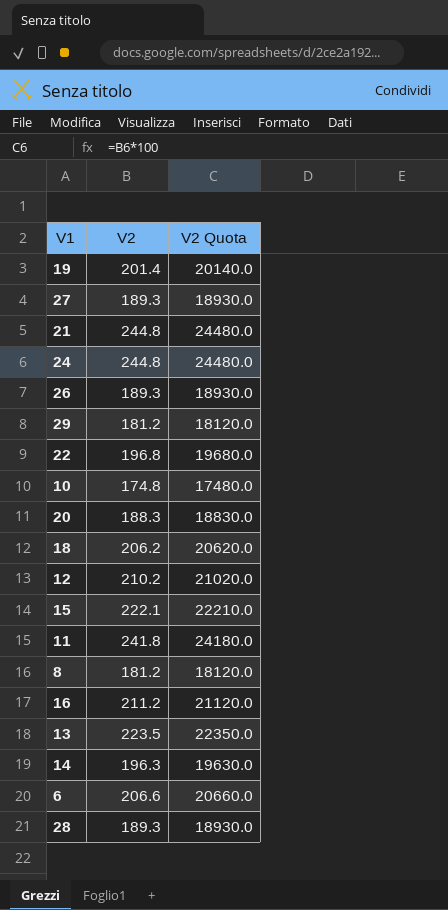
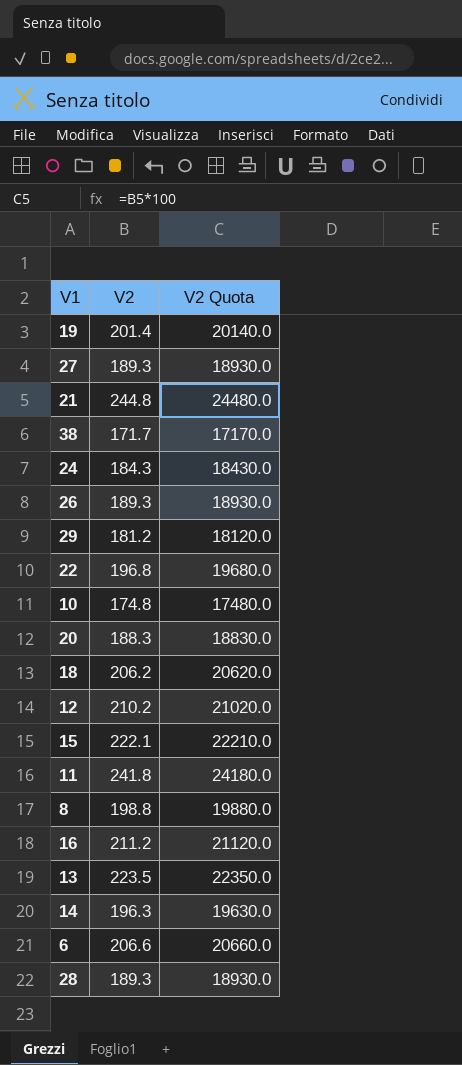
row 38: none -> 171.7 | 17170.0
24 | V2: 244.8 -> 184.3
24 | V2 Quota: 24480.0 -> 18430.0
8 | V2: 181.2 -> 198.8
8 | V2 Quota: 18120.0 -> 19880.0

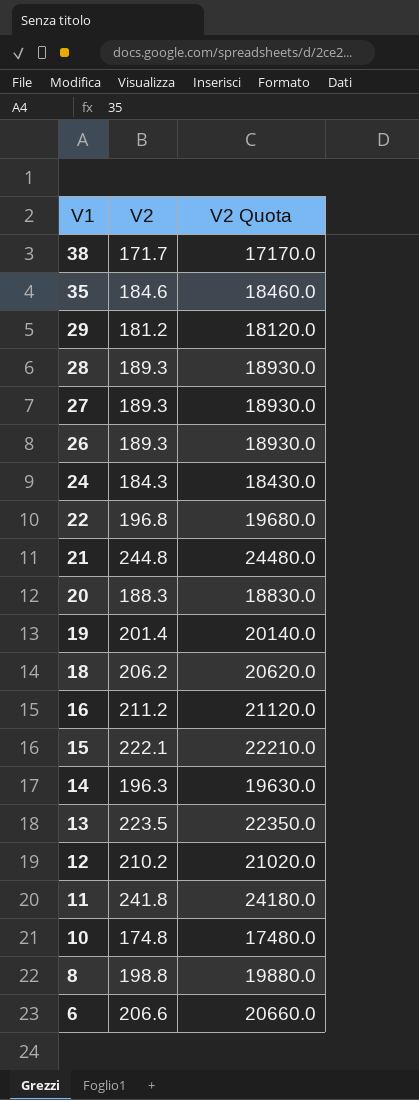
row order: none -> V1 descending
row 35: none -> 184.6 | 18460.0

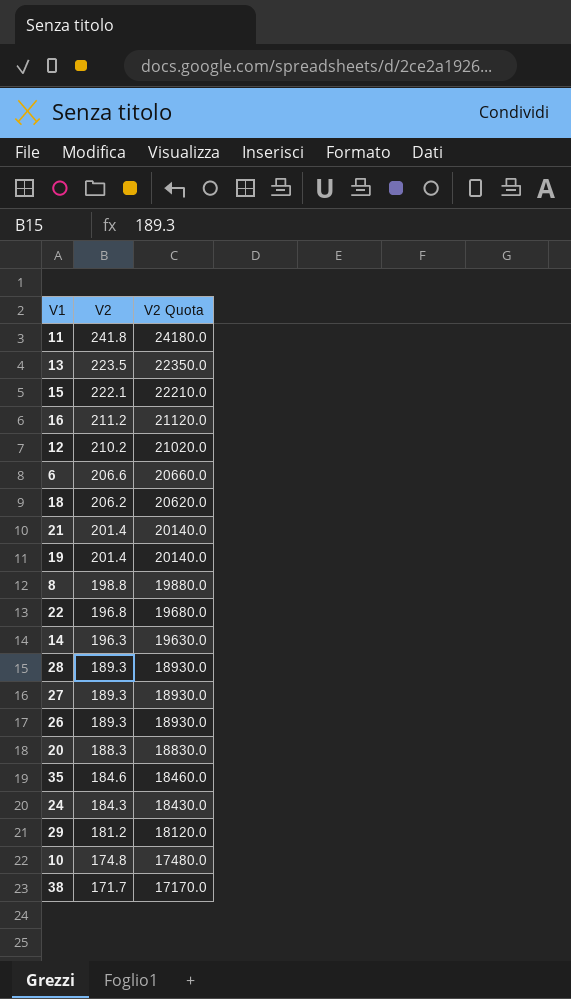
row order: V1 descending -> V2 descending
21 | V2: 244.8 -> 201.4
21 | V2 Quota: 24480.0 -> 20140.0

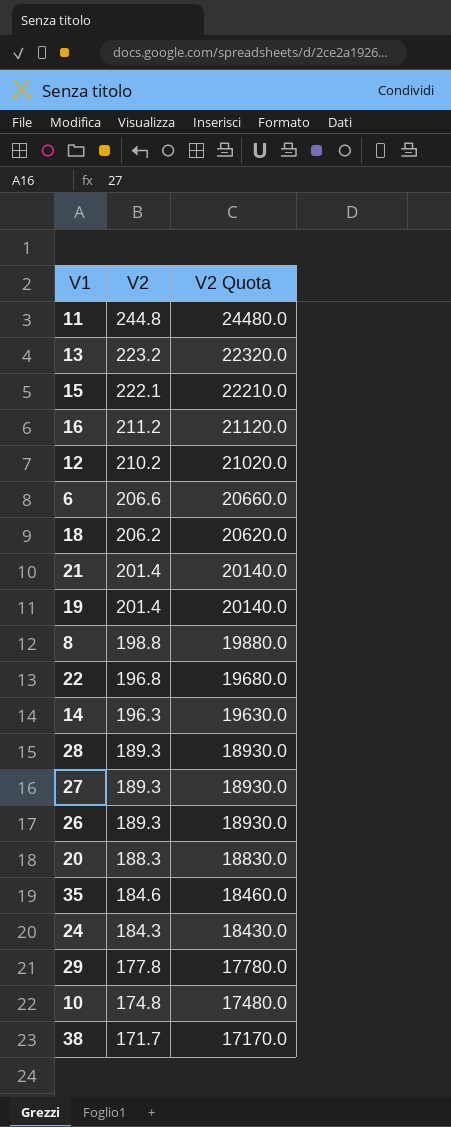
11 | V2: 241.8 -> 244.8
11 | V2 Quota: 24180.0 -> 24480.0
13 | V2: 223.5 -> 223.2
13 | V2 Quota: 22350.0 -> 22320.0
29 | V2: 181.2 -> 177.8
29 | V2 Quota: 18120.0 -> 17780.0

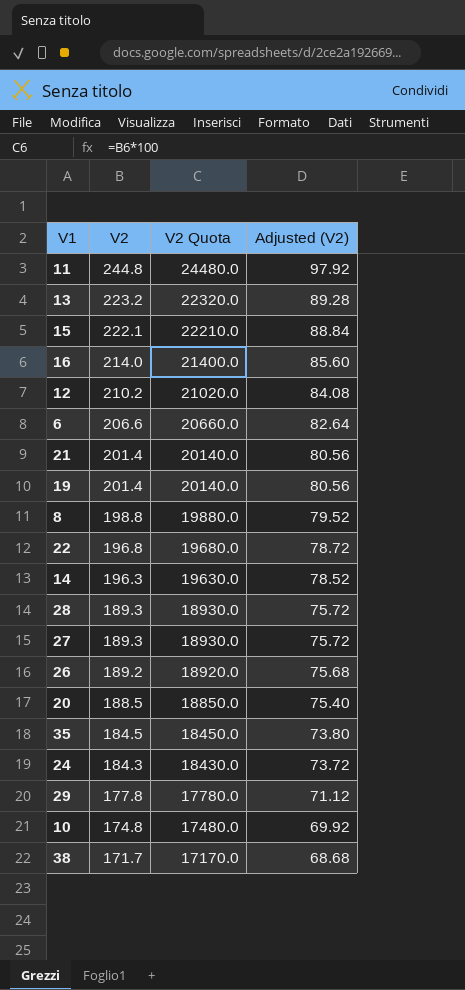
column Adjusted (V2) | formula: none -> [V2] * 0.4
row 18: 206.2 | 20620.0 -> none
16 | V2: 211.2 -> 214.0
16 | V2 Quota: 21120.0 -> 21400.0
26 | V2: 189.3 -> 189.2
26 | V2 Quota: 18930.0 -> 18920.0
20 | V2: 188.3 -> 188.5
20 | V2 Quota: 18830.0 -> 18850.0
35 | V2: 184.6 -> 184.5
35 | V2 Quota: 18460.0 -> 18450.0

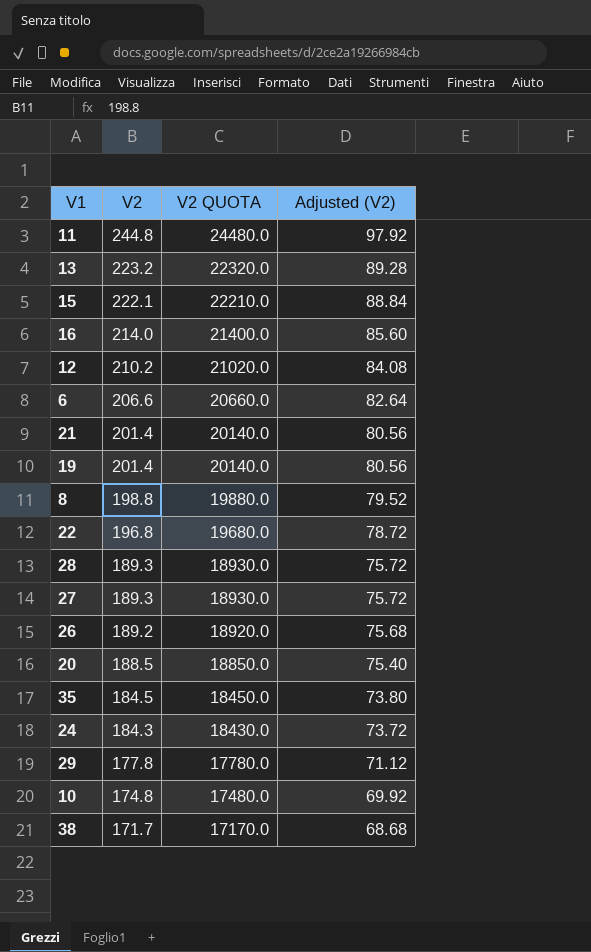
column name: V2 Quota -> V2 QUOTA
row 14: 196.3 | 19630.0 | 78.52 -> none

